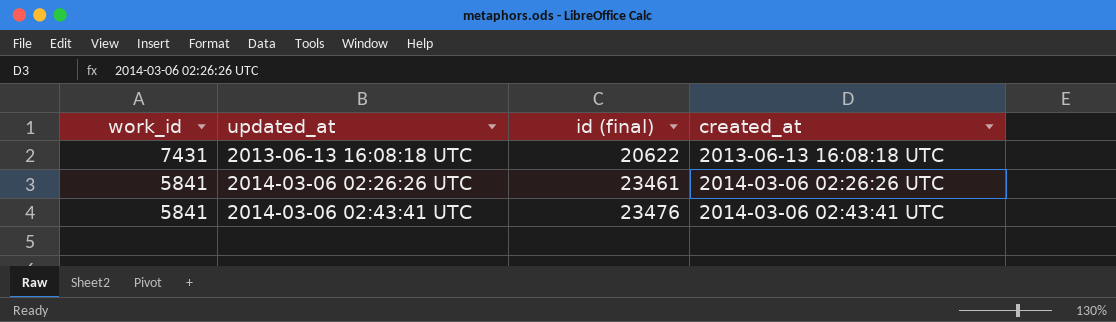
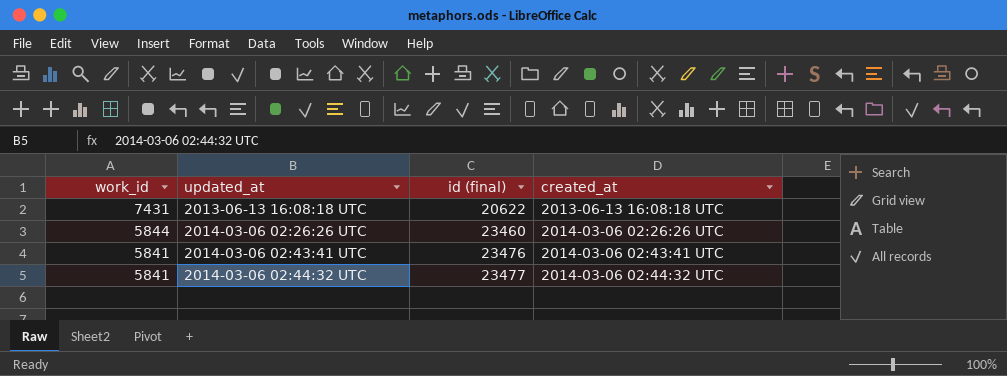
2014-03-06 02:26:26 UTC | work_id: 5841 -> 5844
2014-03-06 02:26:26 UTC | id (final): 23461 -> 23460
row 2014-03-06 02:44:32 UTC: none -> 5841 | 23477 | 2014-03-06 02:44:32 UTC

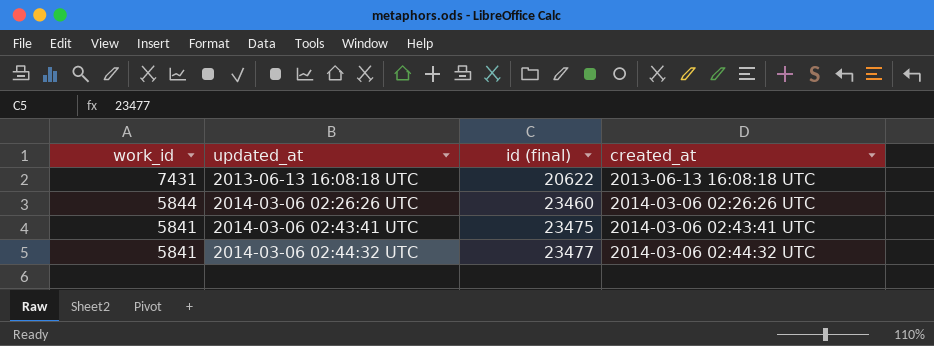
2014-03-06 02:43:41 UTC | id (final): 23476 -> 23475

